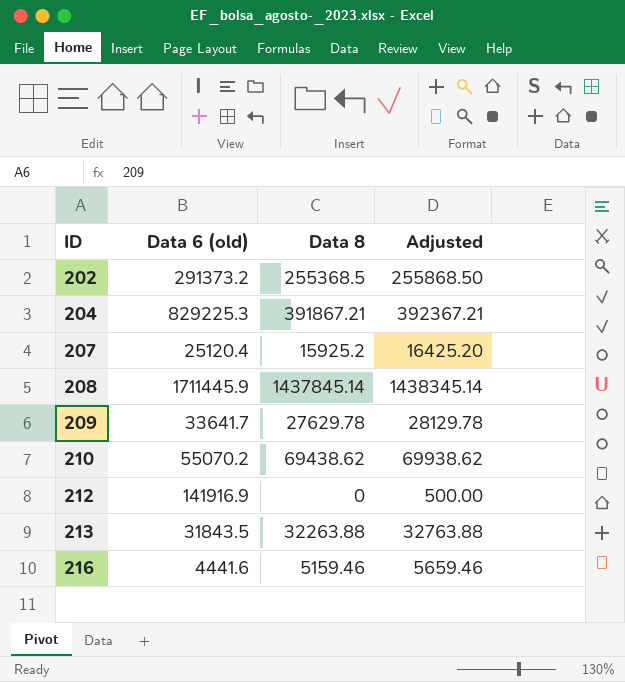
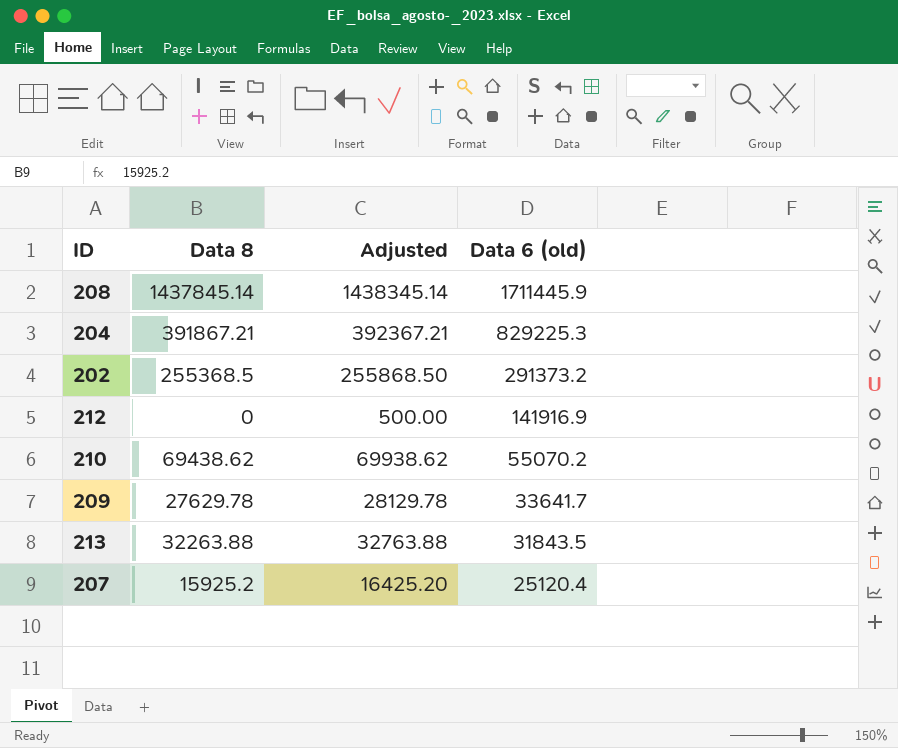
row order: ID ascending -> Data 6 (old) descending
column Data 6 (old) | position: 2 -> 4
row 216: 4441.6 | 5159.46 | 5659.46 -> none

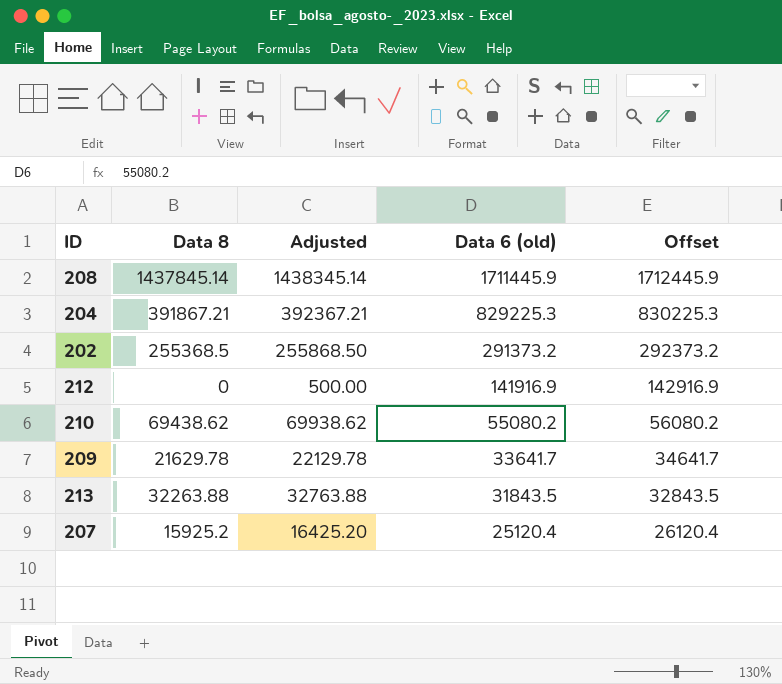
column Offset | formula: none -> [Data 6 (old)] + 1000
210 | Data 6 (old): 55070.2 -> 55080.2
209 | Data 8: 27629.78 -> 21629.78
209 | Adjusted: 28129.78 -> 22129.78

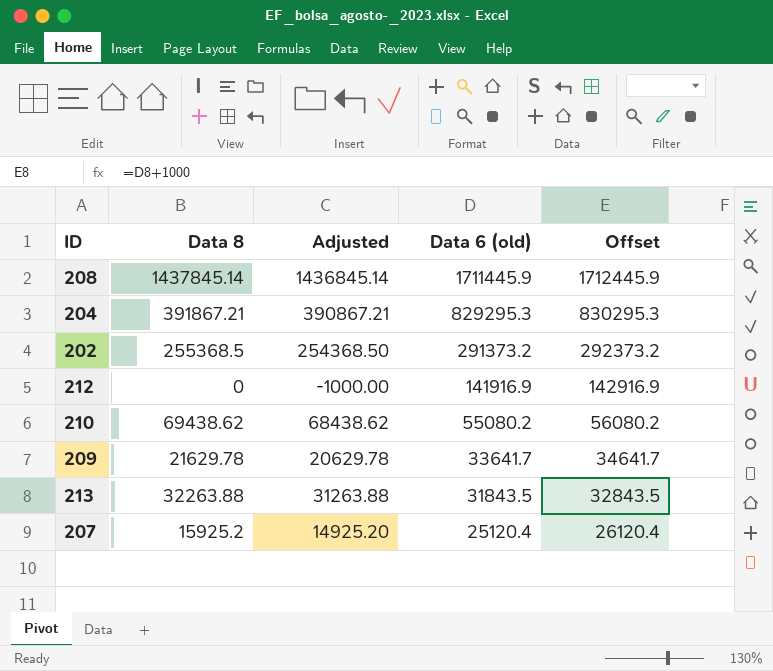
column Adjusted | formula: [Data 8] + 500 -> [Data 8] - 1000
204 | Data 6 (old): 829225.3 -> 829295.3
204 | Offset: 830225.3 -> 830295.3

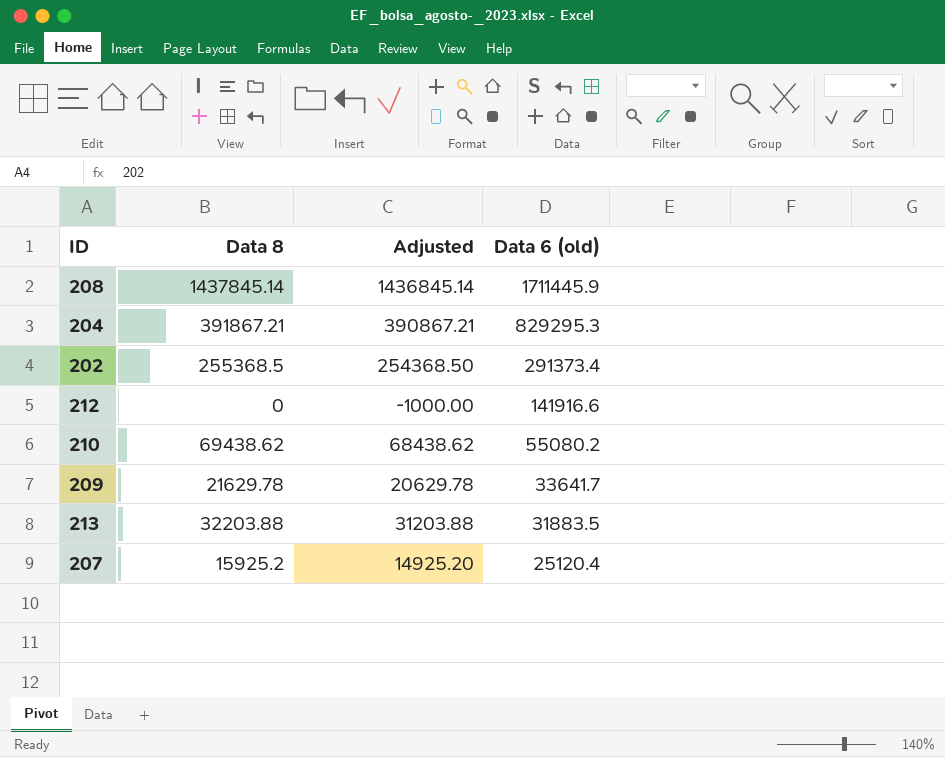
column Offset | formula: [Data 6 (old)] + 1000 -> none
202 | Data 6 (old): 291373.2 -> 291373.4
212 | Data 6 (old): 141916.9 -> 141916.6
213 | Data 8: 32263.88 -> 32203.88
213 | Adjusted: 31263.88 -> 31203.88
213 | Data 6 (old): 31843.5 -> 31883.5

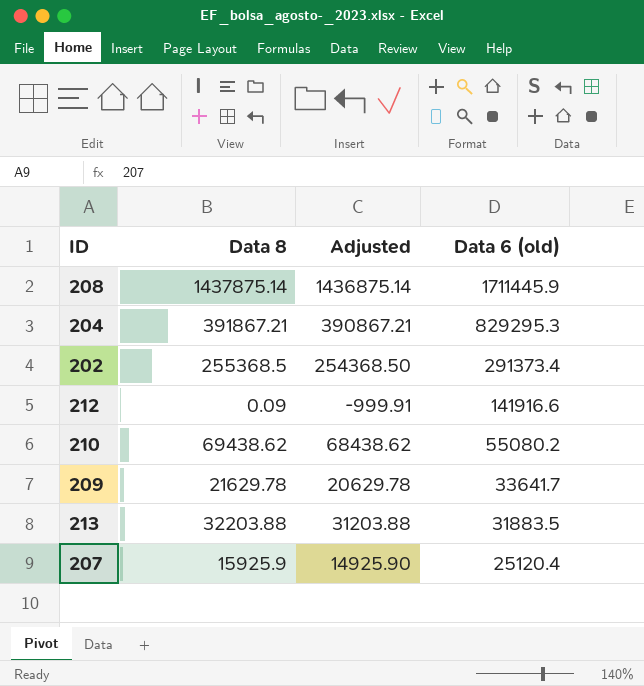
208 | Data 8: 1437845.14 -> 1437875.14
208 | Adjusted: 1436845.14 -> 1436875.14
212 | Data 8: 0 -> 0.09
212 | Adjusted: -1000.00 -> -999.91
207 | Data 8: 15925.2 -> 15925.9
207 | Adjusted: 14925.20 -> 14925.90

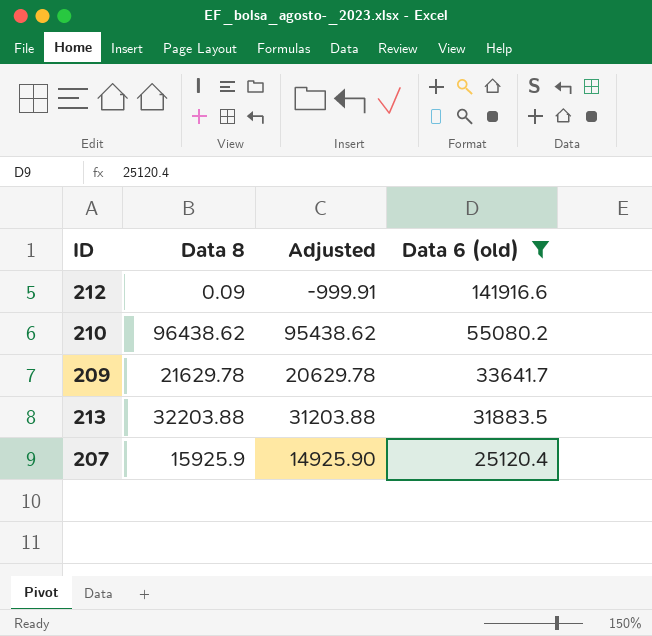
filter: none -> Data 6 (old) <= 141916.6
210 | Data 8: 69438.62 -> 96438.62
210 | Adjusted: 68438.62 -> 95438.62

